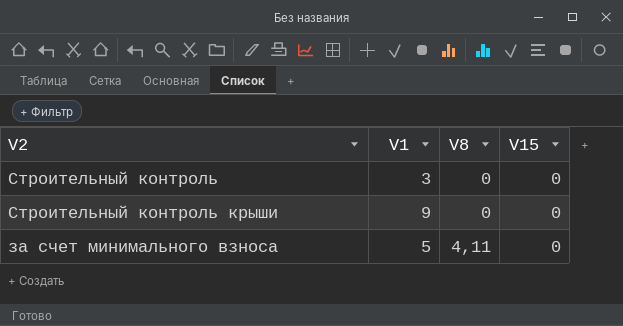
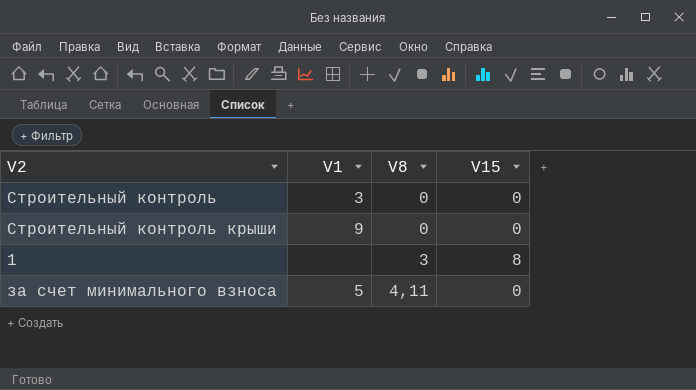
row 1: none -> none | 3 | 8

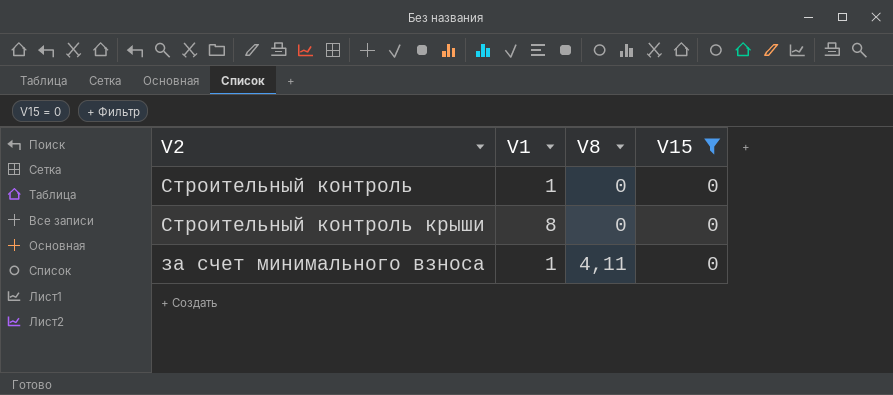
filter: none -> V15 = 0
Строительный контроль | V1: 3 -> 1
Строительный контроль крыши | V1: 9 -> 8
за счет минимального взноса | V1: 5 -> 1

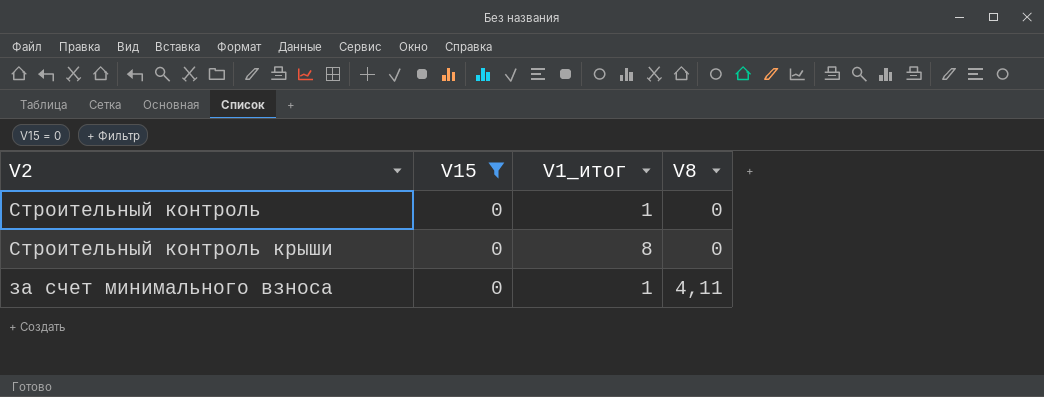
column V15 | position: 4 -> 2
column name: V1 -> V1_итог

